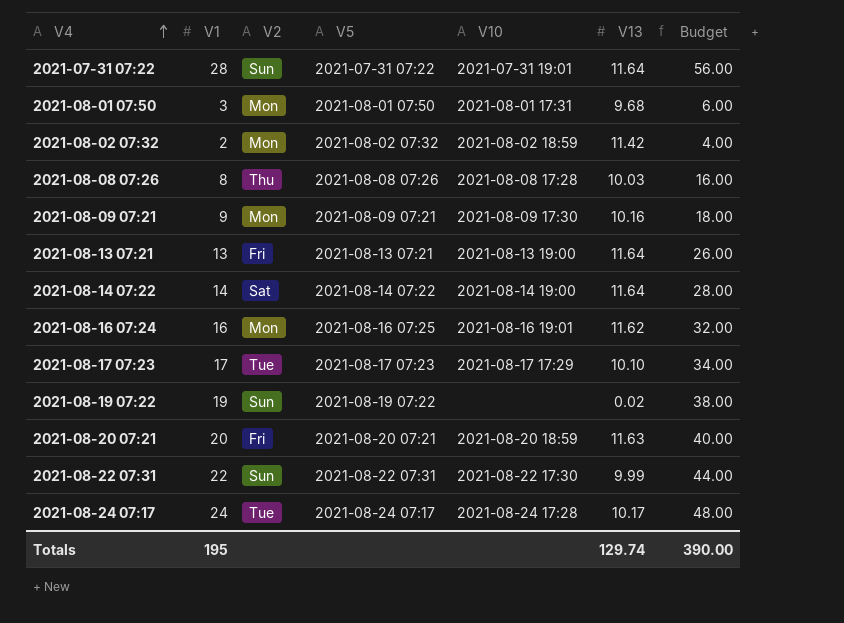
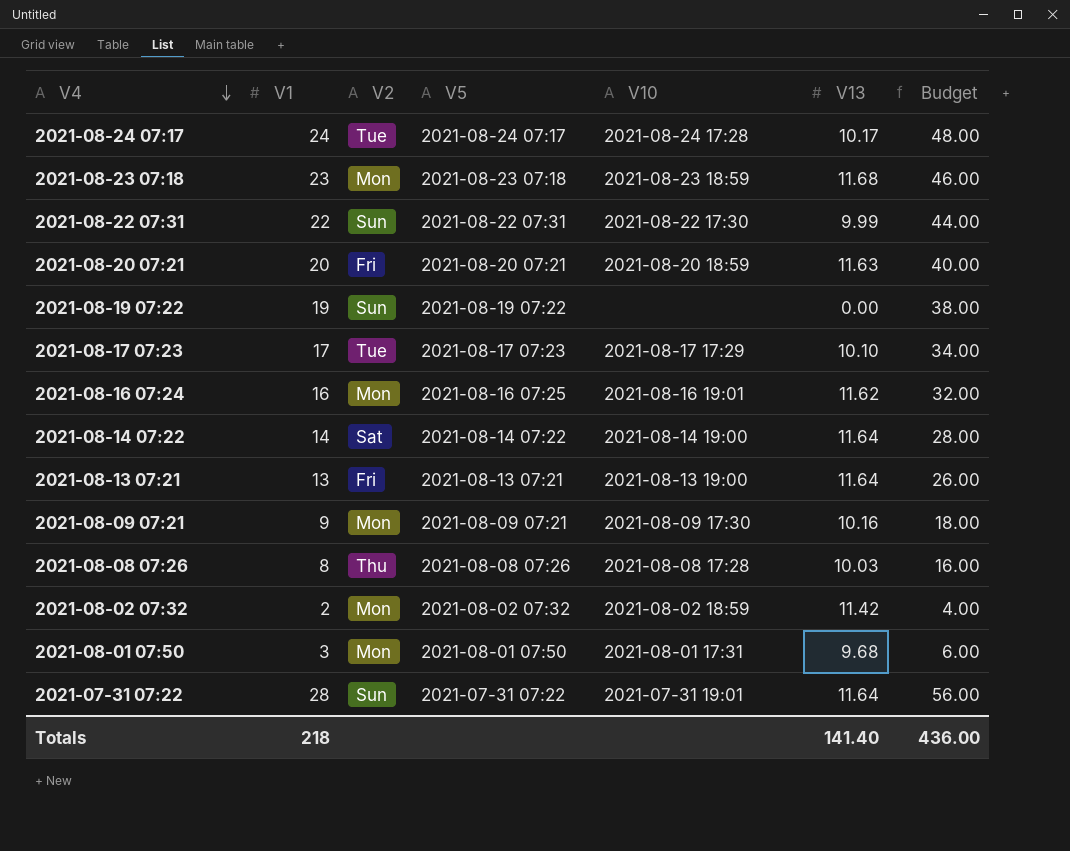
row order: V4 ascending -> V4 descending
row 2021-08-23 07:18: none -> 23 | Mon | 2021-08-23 07:18 | 2021-08-23 18:59 | 11.68 | 46.00
2021-08-19 07:22 | V13: 0.02 -> 0.00
Totals | V1: 195 -> 218
Totals | V13: 129.74 -> 141.40
Totals | Budget: 390.00 -> 436.00

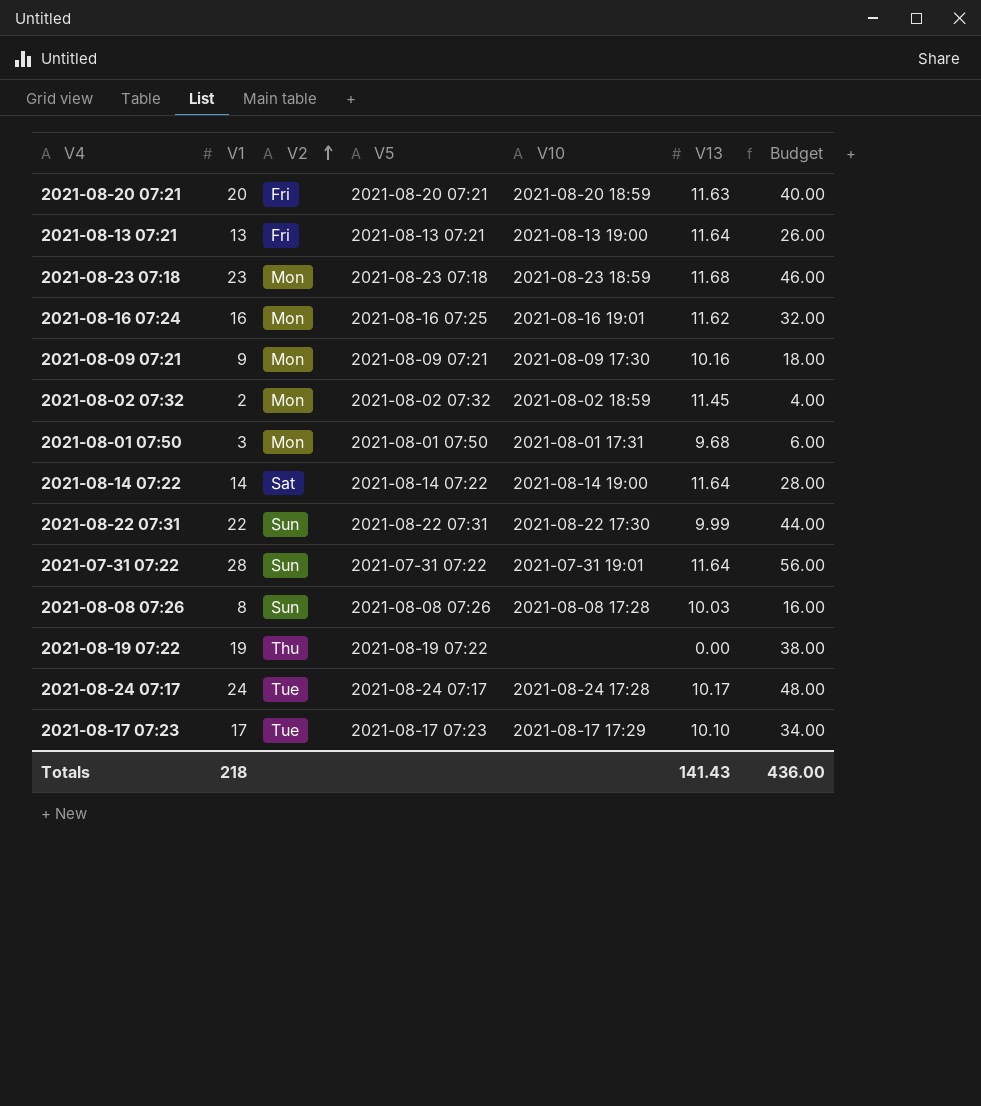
row order: V4 descending -> V2 ascending
2021-08-02 07:32 | V13: 11.42 -> 11.45
2021-08-08 07:26 | V2: Thu -> Sun
2021-08-19 07:22 | V2: Sun -> Thu
Totals | V13: 141.40 -> 141.43

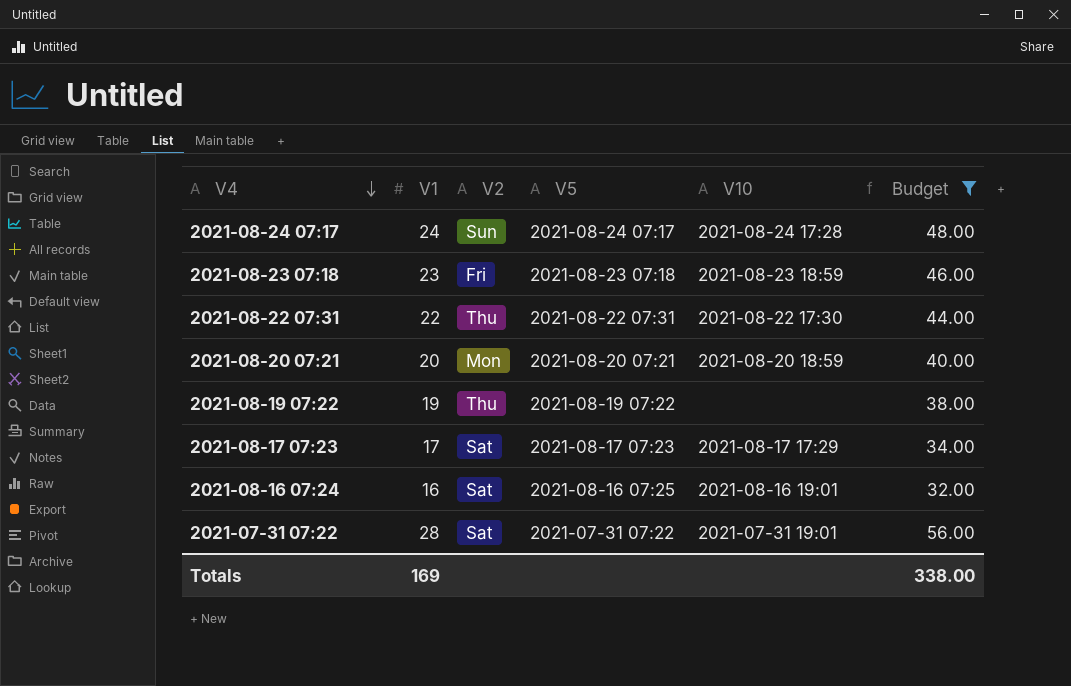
filter: none -> Budget >= 32.00
row order: V2 ascending -> V4 descending
column V13 | position: 6 -> none
2021-08-24 07:17 | V2: Tue -> Sun
2021-08-23 07:18 | V2: Mon -> Fri
2021-08-22 07:31 | V2: Sun -> Thu
2021-08-20 07:21 | V2: Fri -> Mon
2021-08-17 07:23 | V2: Tue -> Sat
2021-08-16 07:24 | V2: Mon -> Sat
2021-07-31 07:22 | V2: Sun -> Sat
Totals | V1: 218 -> 169
Totals | Budget: 436.00 -> 338.00

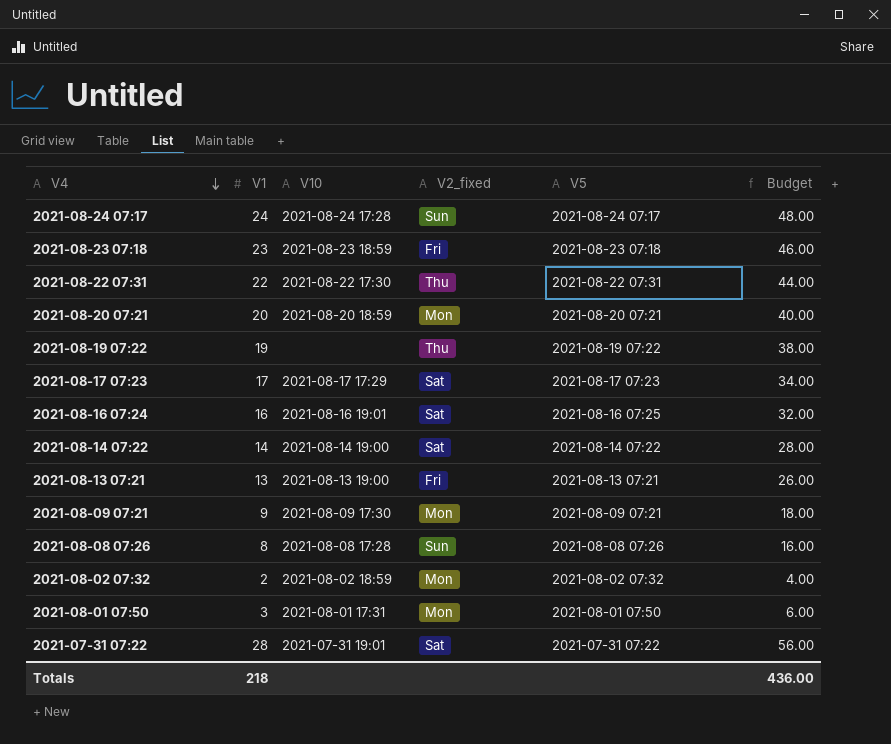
filter: Budget >= 32.00 -> none
column V10 | position: 5 -> 3
column name: V2 -> V2_fixed
Totals | V1: 169 -> 218
Totals | Budget: 338.00 -> 436.00

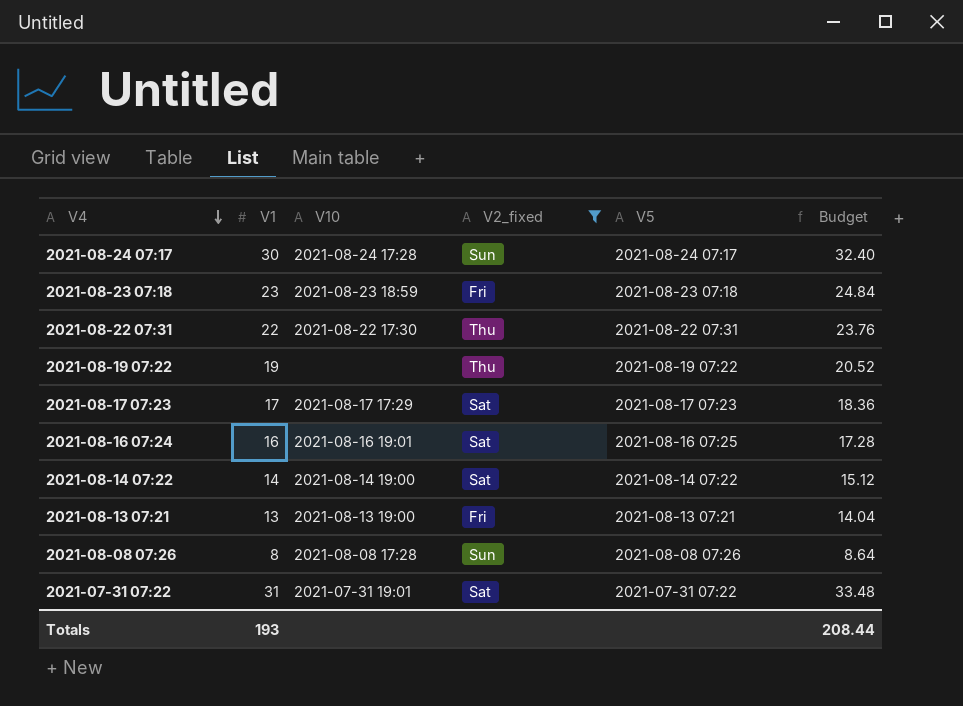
filter: none -> V2_fixed != Mon
column Budget | formula: [V1] * 2 -> [V1] * 1.08
2021-08-24 07:17 | V1: 24 -> 30
2021-07-31 07:22 | V1: 28 -> 31
Totals | V1: 218 -> 193
Totals | Budget: 436.00 -> 208.44

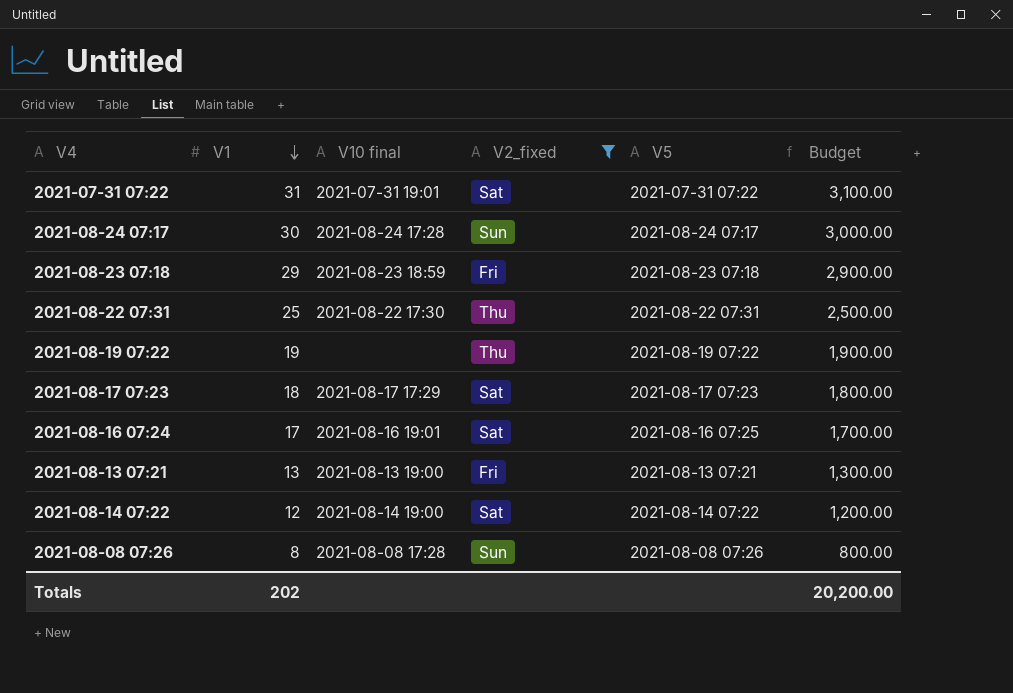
row order: V4 descending -> V1 descending
column name: V10 -> V10 final
column Budget | formula: [V1] * 1.08 -> [V1] * 100
2021-08-23 07:18 | V1: 23 -> 29
2021-08-22 07:31 | V1: 22 -> 25
2021-08-17 07:23 | V1: 17 -> 18
2021-08-16 07:24 | V1: 16 -> 17
2021-08-14 07:22 | V1: 14 -> 12
Totals | V1: 193 -> 202
Totals | Budget: 208.44 -> 20,200.00

